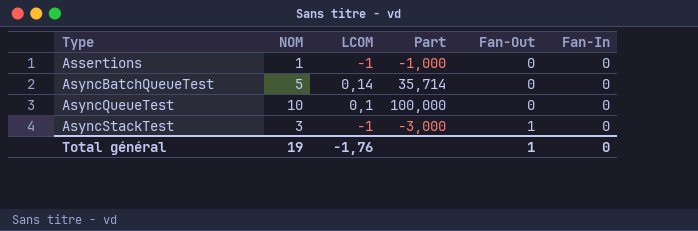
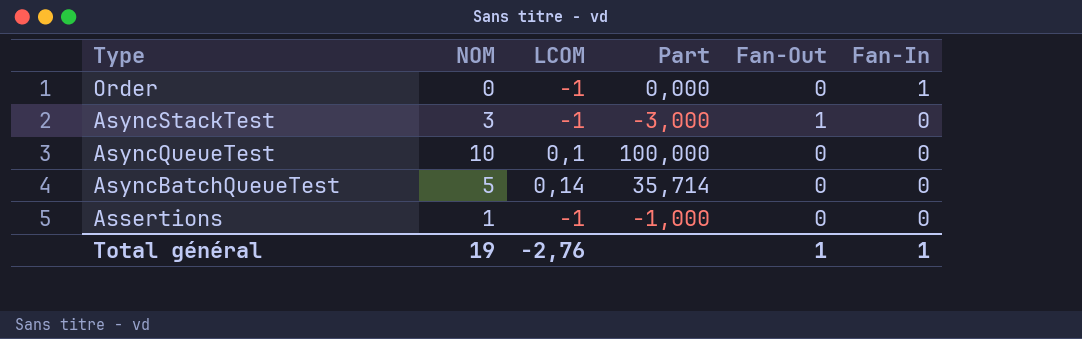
row order: Type ascending -> Type descending
row Order: none -> 0 | -1 | 0,000 | 0 | 1
Total général | LCOM: -1,76 -> -2,76
Total général | Fan-In: 0 -> 1

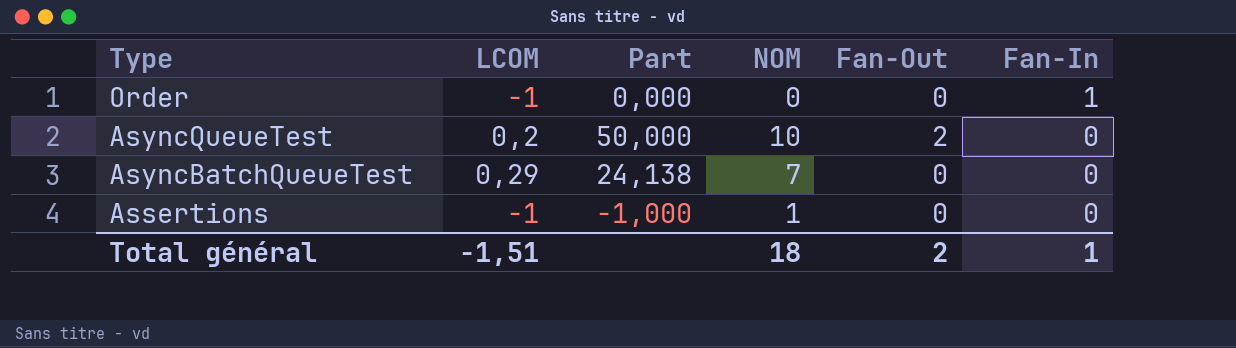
column NOM | position: 2 -> 4
row AsyncStackTest: 3 | -1 | -3,000 | 1 | 0 -> none
AsyncQueueTest | LCOM: 0,1 -> 0,2
AsyncQueueTest | Part: 100,000 -> 50,000
AsyncQueueTest | Fan-Out: 0 -> 2
AsyncBatchQueueTest | LCOM: 0,14 -> 0,29
AsyncBatchQueueTest | Part: 35,714 -> 24,138
AsyncBatchQueueTest | NOM: 5 -> 7
Total général | LCOM: -2,76 -> -1,51
Total général | NOM: 19 -> 18
Total général | Fan-Out: 1 -> 2

